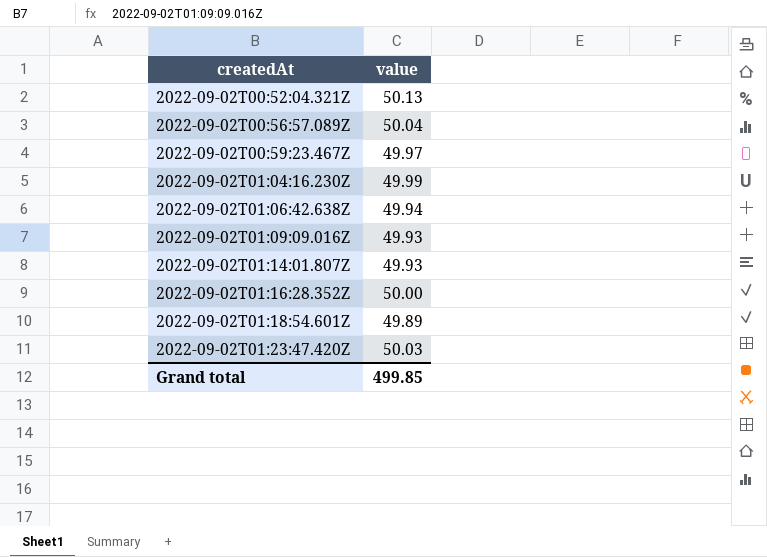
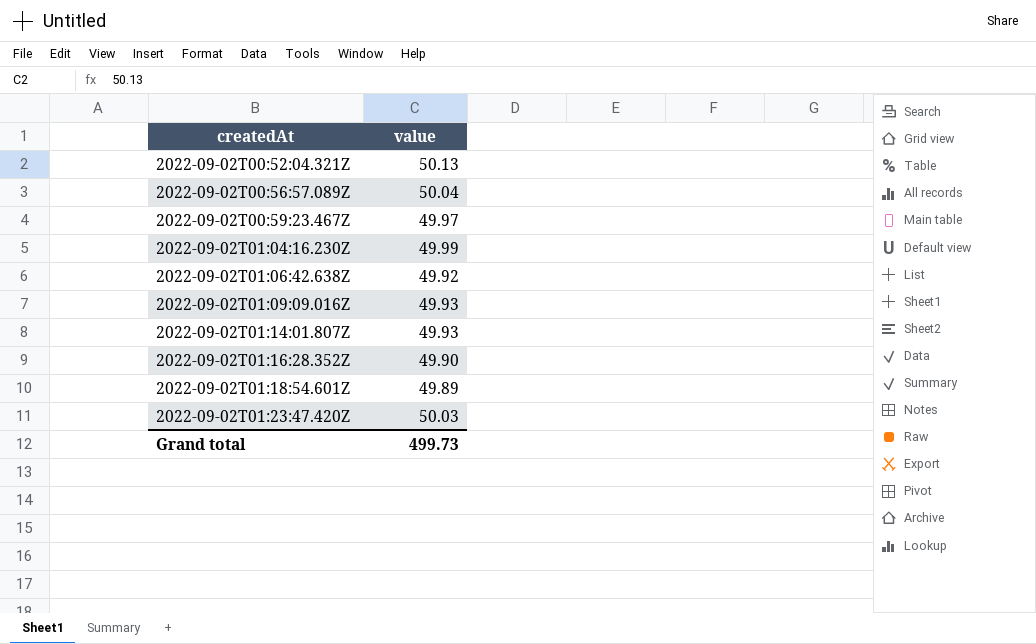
2022-09-02T01:06:42.638Z | value: 49.94 -> 49.92
2022-09-02T01:16:28.352Z | value: 50.00 -> 49.90
Grand total | value: 499.85 -> 499.73

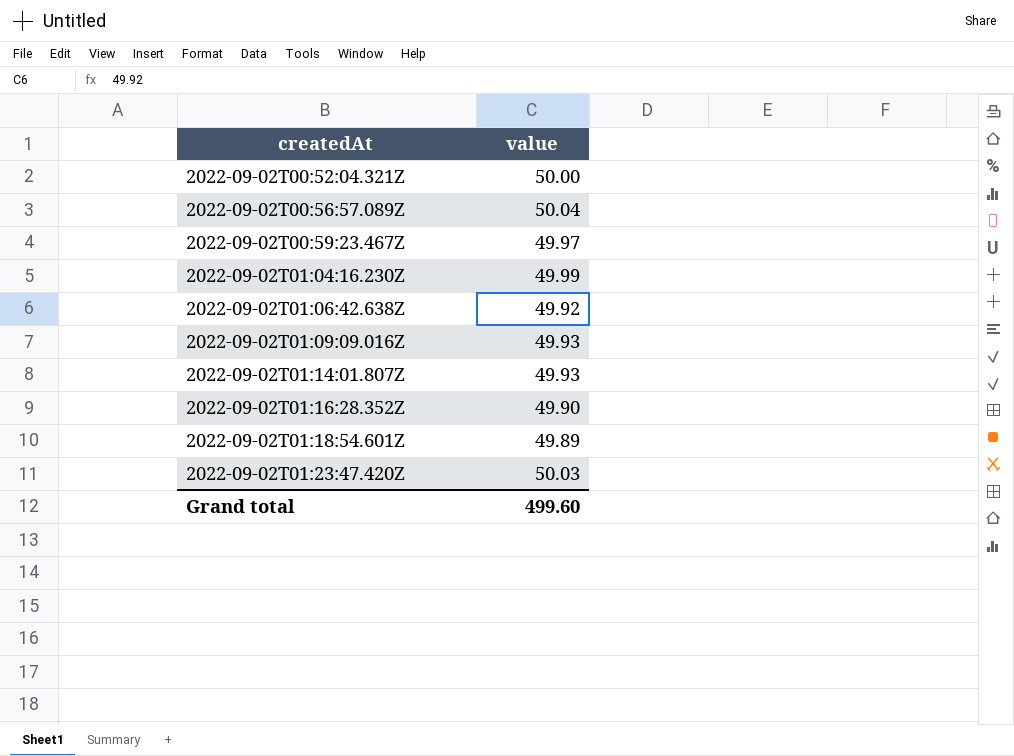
2022-09-02T00:52:04.321Z | value: 50.13 -> 50.00
Grand total | value: 499.73 -> 499.60

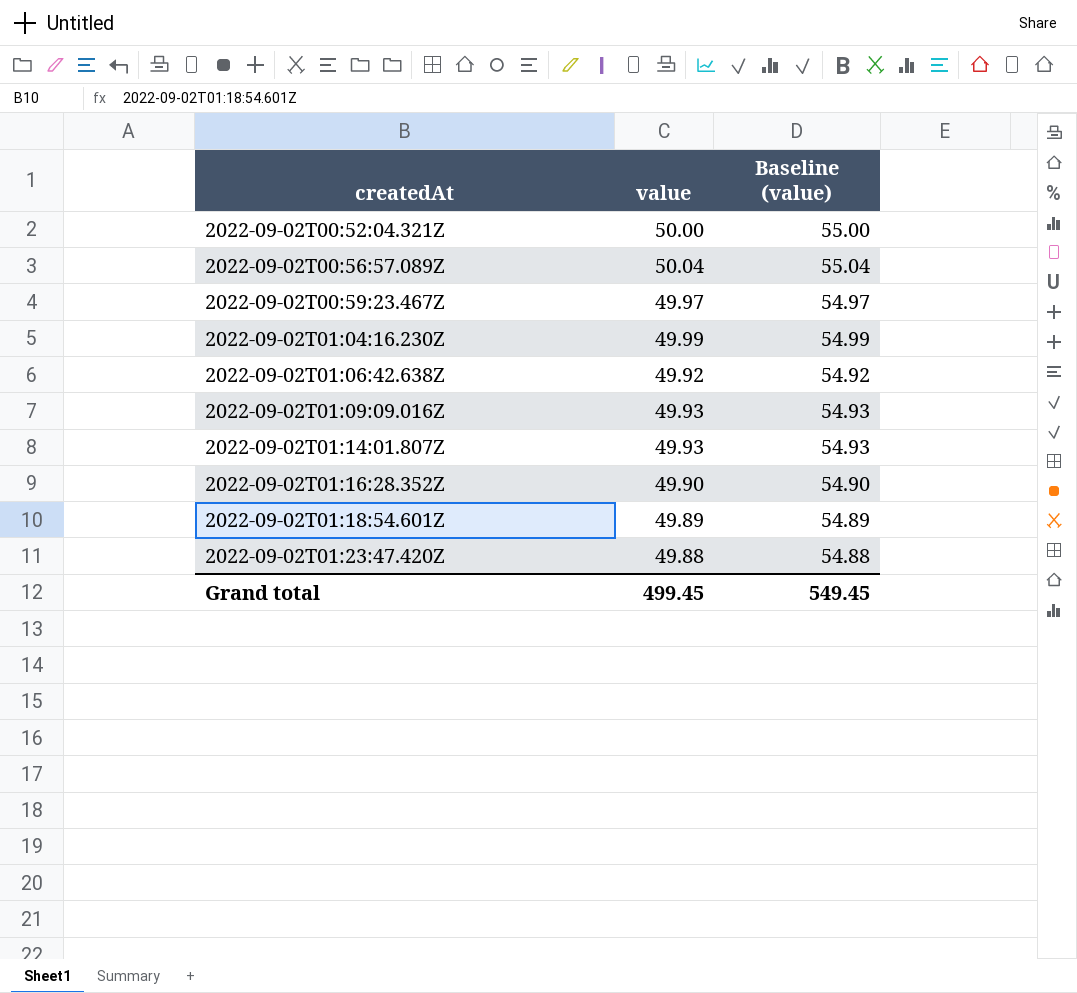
column Baseline (value) | formula: none -> [value] + 5
2022-09-02T01:23:47.420Z | value: 50.03 -> 49.88
Grand total | value: 499.60 -> 499.45

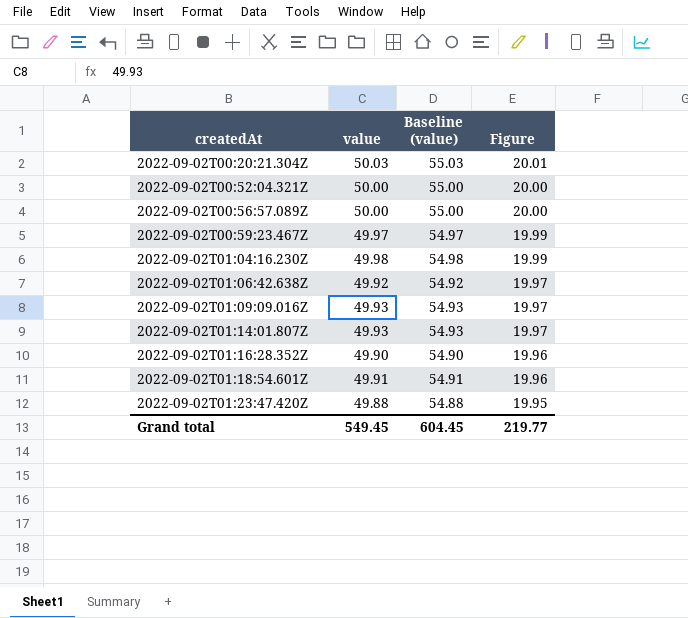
column Figure | formula: none -> [value] * 0.4
row 2022-09-02T00:20:21.304Z: none -> 50.03 | 55.03 | 20.01
2022-09-02T00:56:57.089Z | value: 50.04 -> 50.00
2022-09-02T00:56:57.089Z | Baseline (value): 55.04 -> 55.00
2022-09-02T01:04:16.230Z | value: 49.99 -> 49.98
2022-09-02T01:04:16.230Z | Baseline (value): 54.99 -> 54.98
2022-09-02T01:18:54.601Z | value: 49.89 -> 49.91
2022-09-02T01:18:54.601Z | Baseline (value): 54.89 -> 54.91
Grand total | value: 499.45 -> 549.45
Grand total | Baseline (value): 549.45 -> 604.45

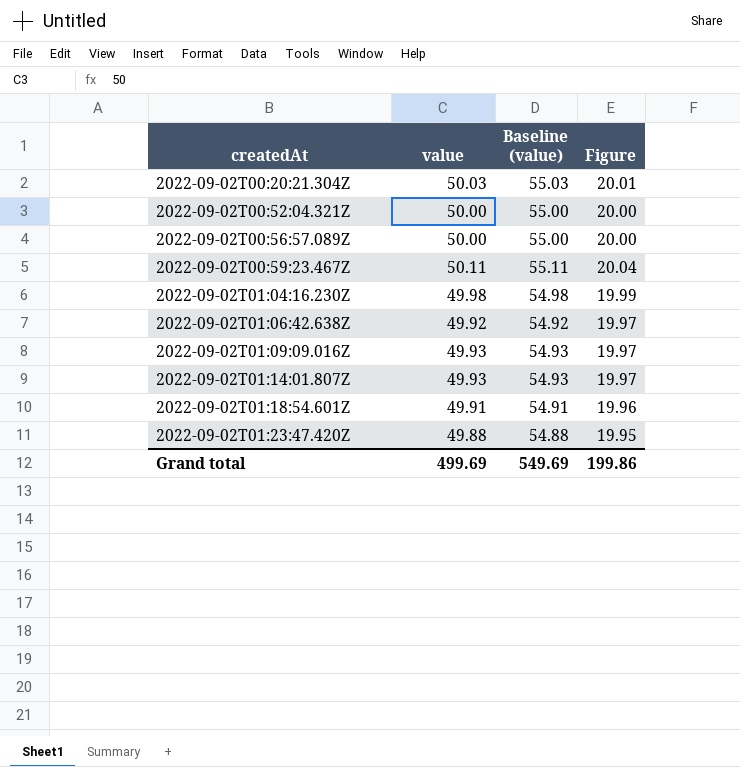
row 2022-09-02T01:16:28.352Z: 49.90 | 54.90 | 19.96 -> none
2022-09-02T00:59:23.467Z | value: 49.97 -> 50.11
2022-09-02T00:59:23.467Z | Baseline (value): 54.97 -> 55.11
2022-09-02T00:59:23.467Z | Figure: 19.99 -> 20.04
Grand total | value: 549.45 -> 499.69
Grand total | Baseline (value): 604.45 -> 549.69
Grand total | Figure: 219.77 -> 199.86

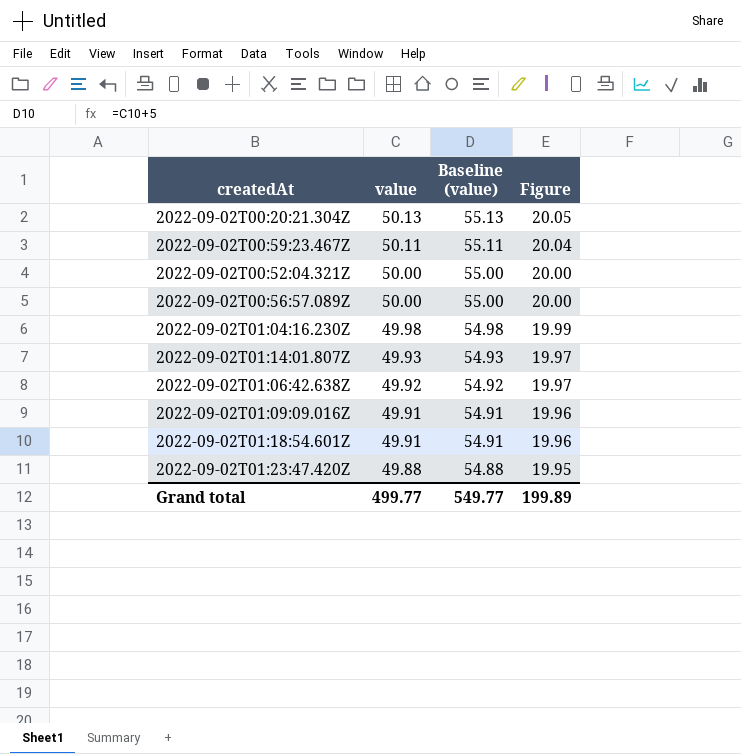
row order: createdAt ascending -> value descending
2022-09-02T00:20:21.304Z | value: 50.03 -> 50.13
2022-09-02T00:20:21.304Z | Baseline (value): 55.03 -> 55.13
2022-09-02T00:20:21.304Z | Figure: 20.01 -> 20.05
2022-09-02T01:09:09.016Z | value: 49.93 -> 49.91
2022-09-02T01:09:09.016Z | Baseline (value): 54.93 -> 54.91
2022-09-02T01:09:09.016Z | Figure: 19.97 -> 19.96
Grand total | value: 499.69 -> 499.77
Grand total | Baseline (value): 549.69 -> 549.77
Grand total | Figure: 199.86 -> 199.89

